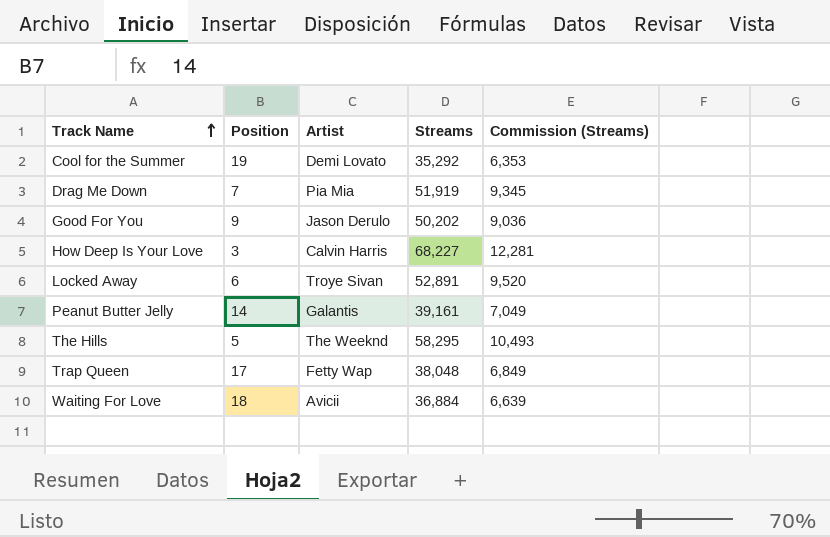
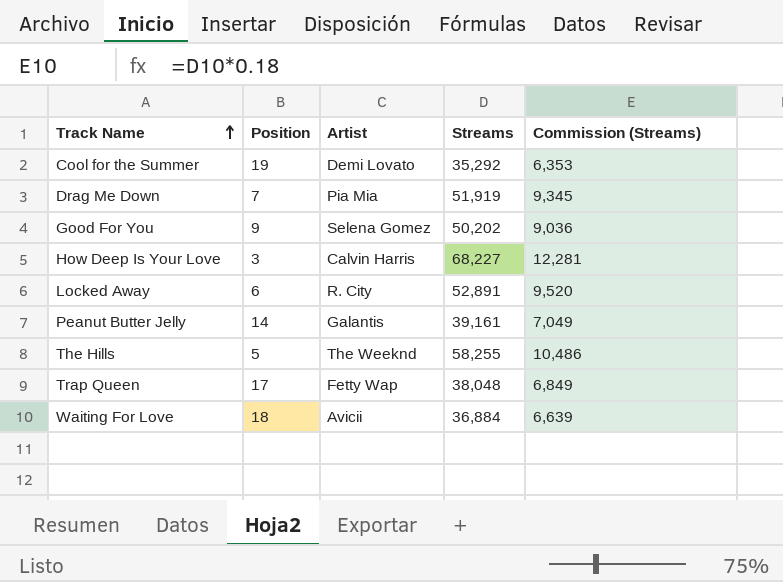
Good For You | Artist: Jason Derulo -> Selena Gomez
Locked Away | Artist: Troye Sivan -> R. City
The Hills | Streams: 58,295 -> 58,255
The Hills | Commission (Streams): 10,493 -> 10,486

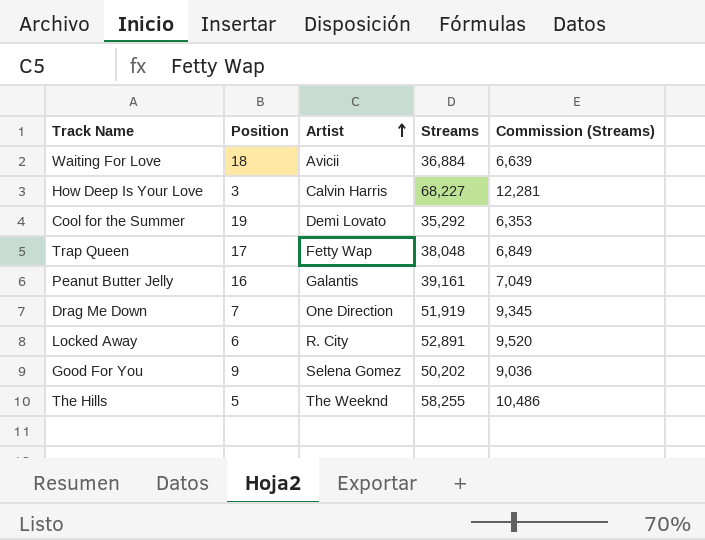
row order: Track Name ascending -> Artist ascending
Peanut Butter Jelly | Position: 14 -> 16
Drag Me Down | Artist: Pia Mia -> One Direction

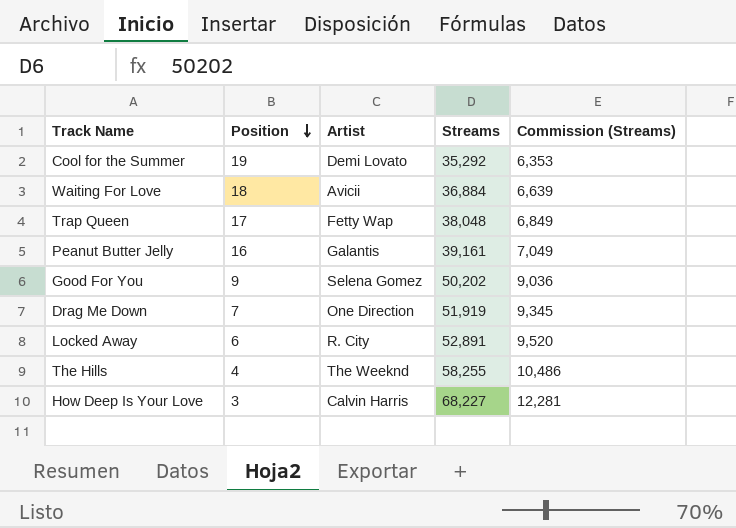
row order: Artist ascending -> Position descending
The Hills | Position: 5 -> 4

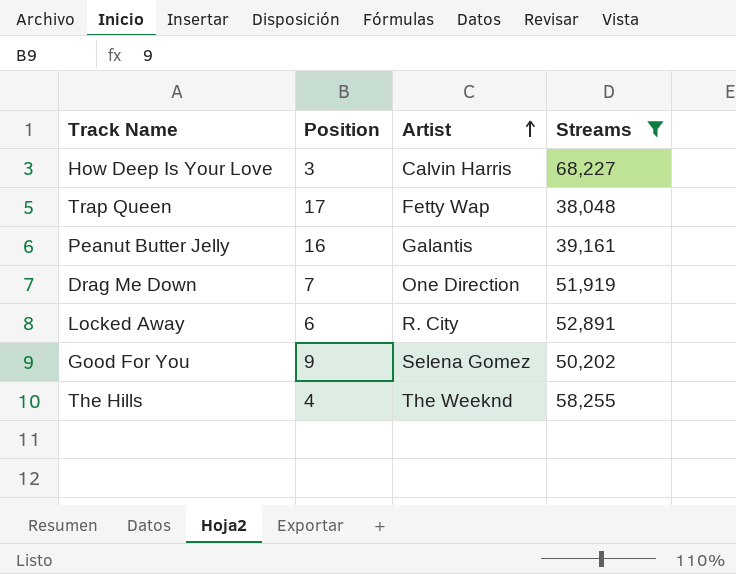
filter: none -> Streams >= 38,048
row order: Position descending -> Artist ascending
column Commission (Streams) | formula: [Streams] * 0.18 -> none

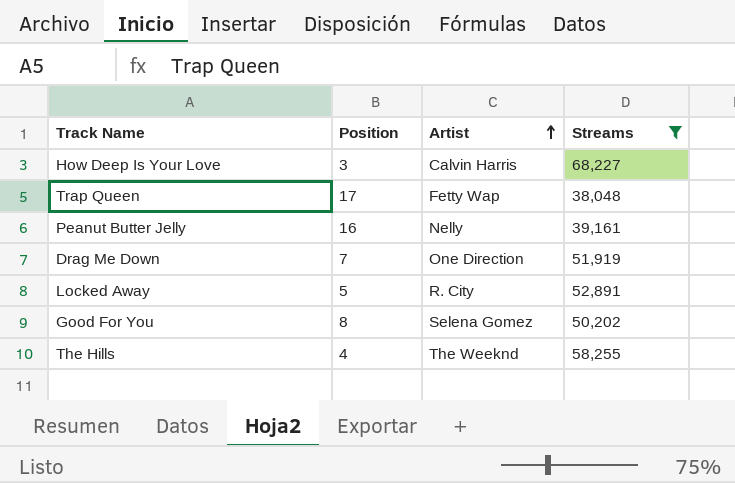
Peanut Butter Jelly | Artist: Galantis -> Nelly
Locked Away | Position: 6 -> 5
Good For You | Position: 9 -> 8

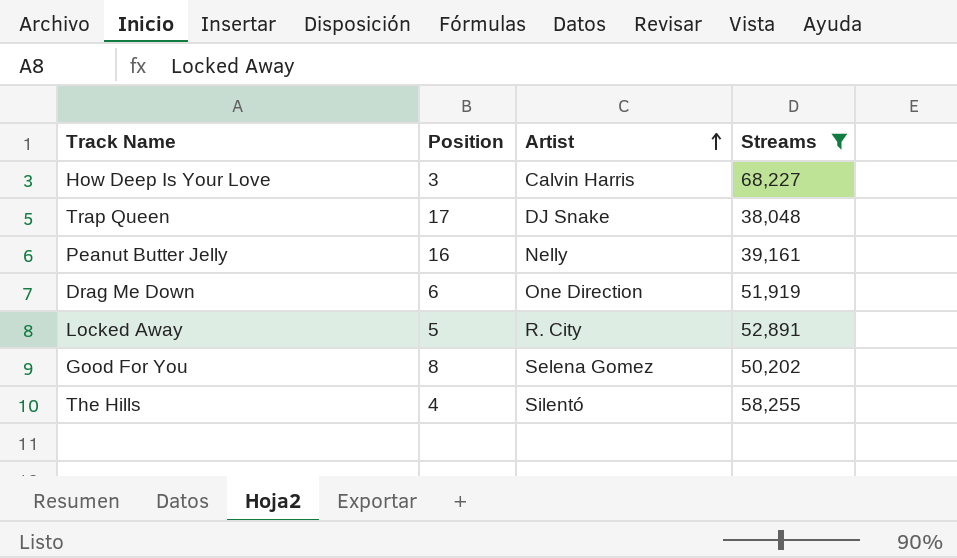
Trap Queen | Artist: Fetty Wap -> DJ Snake
Drag Me Down | Position: 7 -> 6
The Hills | Artist: The Weeknd -> Silentó

